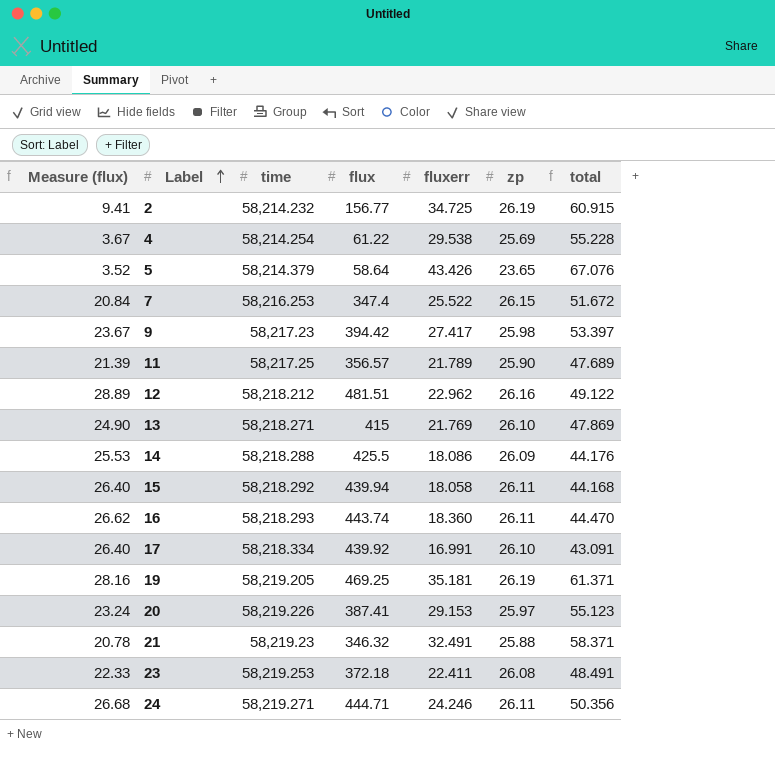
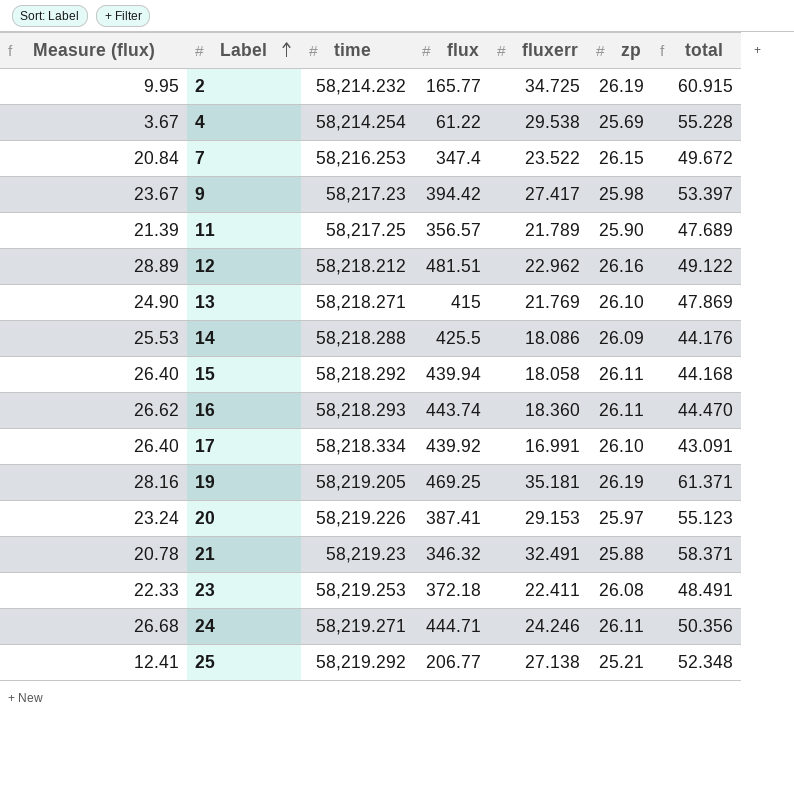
row 5: 3.52 | 58,214.379 | 58.64 | 43.426 | 23.65 | 67.076 -> none
2 | Measure (flux): 9.41 -> 9.95
2 | flux: 156.77 -> 165.77
7 | fluxerr: 25.522 -> 23.522
7 | total: 51.672 -> 49.672
row 25: none -> 12.41 | 58,219.292 | 206.77 | 27.138 | 25.21 | 52.348

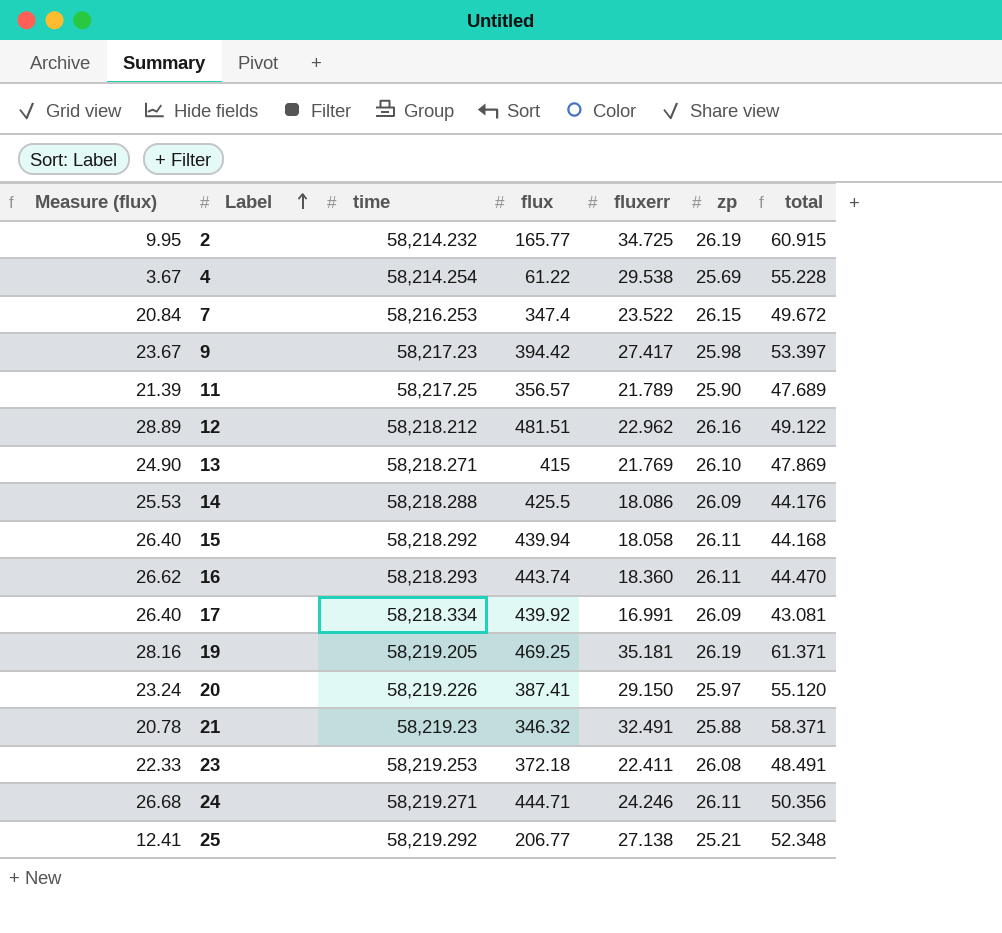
17 | zp: 26.10 -> 26.09
17 | total: 43.091 -> 43.081
20 | fluxerr: 29.153 -> 29.150
20 | total: 55.123 -> 55.120

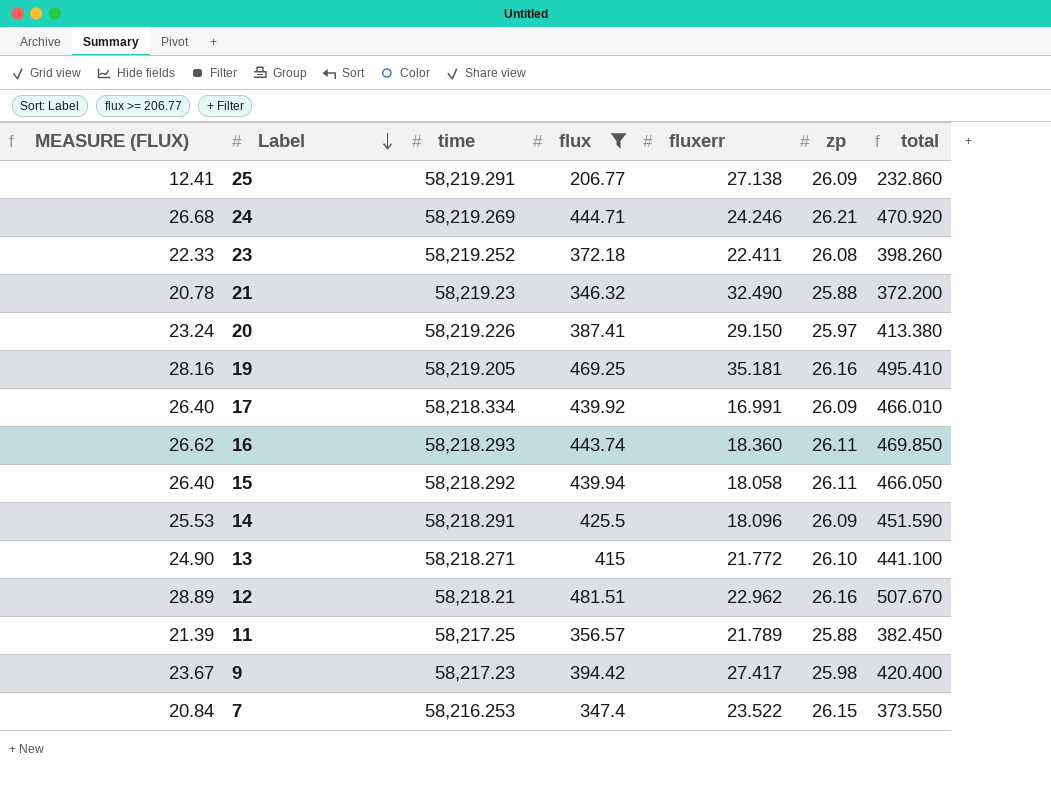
filter: none -> flux >= 206.77
row order: Label ascending -> Label descending
column name: Measure (flux) -> MEASURE (FLUX)
column total | formula: [fluxerr] + [zp] -> [flux] + [zp]
25 | time: 58,219.292 -> 58,219.291
25 | zp: 25.21 -> 26.09
24 | time: 58,219.271 -> 58,219.269
24 | zp: 26.11 -> 26.21
23 | time: 58,219.253 -> 58,219.252
21 | fluxerr: 32.491 -> 32.490
19 | zp: 26.19 -> 26.16
14 | time: 58,218.288 -> 58,218.291
14 | fluxerr: 18.086 -> 18.096
13 | fluxerr: 21.769 -> 21.772
12 | time: 58,218.212 -> 58,218.21
11 | zp: 25.90 -> 25.88

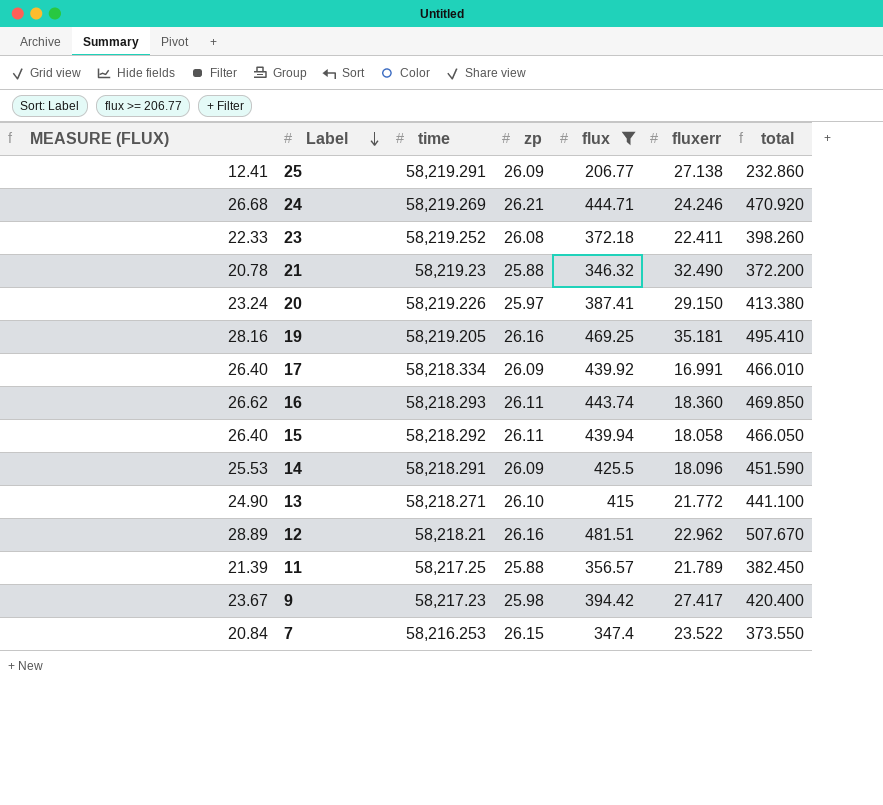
column zp | position: 6 -> 4

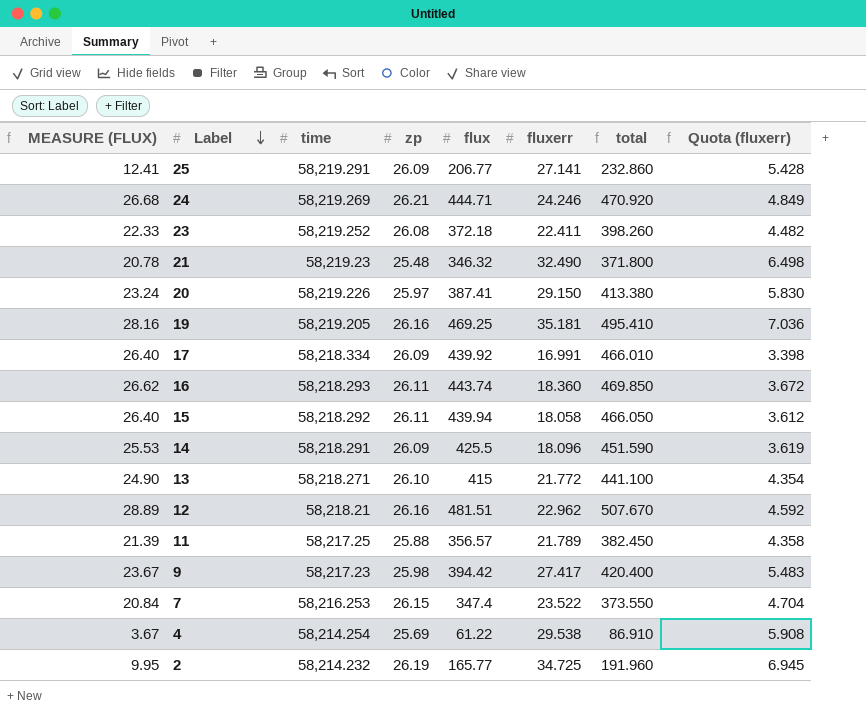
filter: flux >= 206.77 -> none
column Quota (fluxerr) | formula: none -> [fluxerr] * 0.2
25 | fluxerr: 27.138 -> 27.141
21 | zp: 25.88 -> 25.48
21 | total: 372.200 -> 371.800

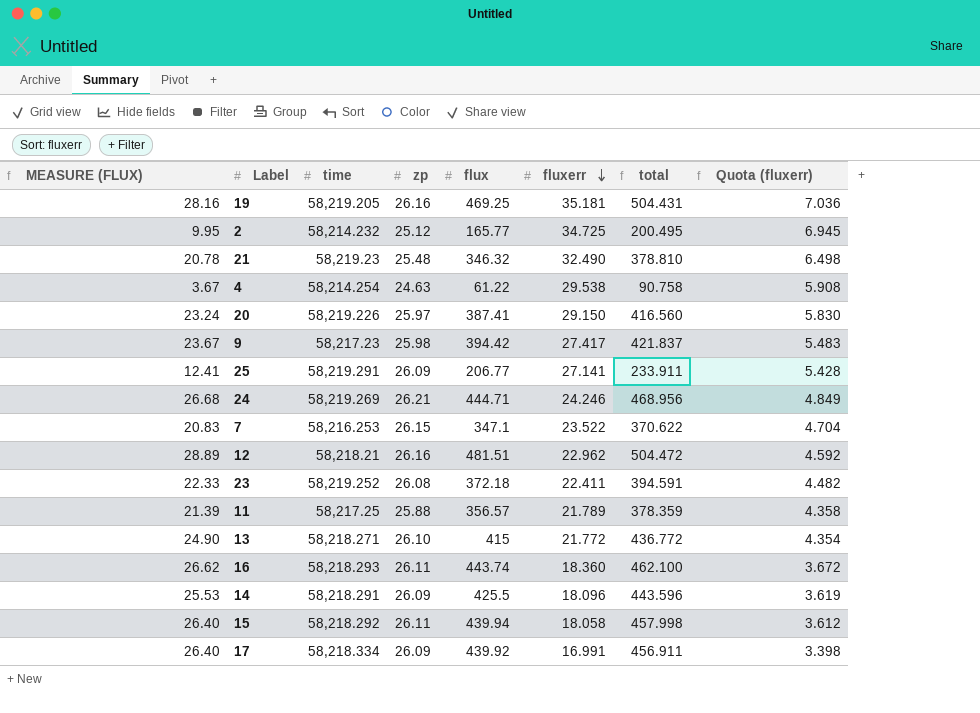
row order: Label descending -> fluxerr descending
column total | formula: [zp] + [flux] -> [flux] + [fluxerr]
2 | zp: 26.19 -> 25.12
4 | zp: 25.69 -> 24.63
7 | MEASURE (FLUX): 20.84 -> 20.83
7 | flux: 347.4 -> 347.1

